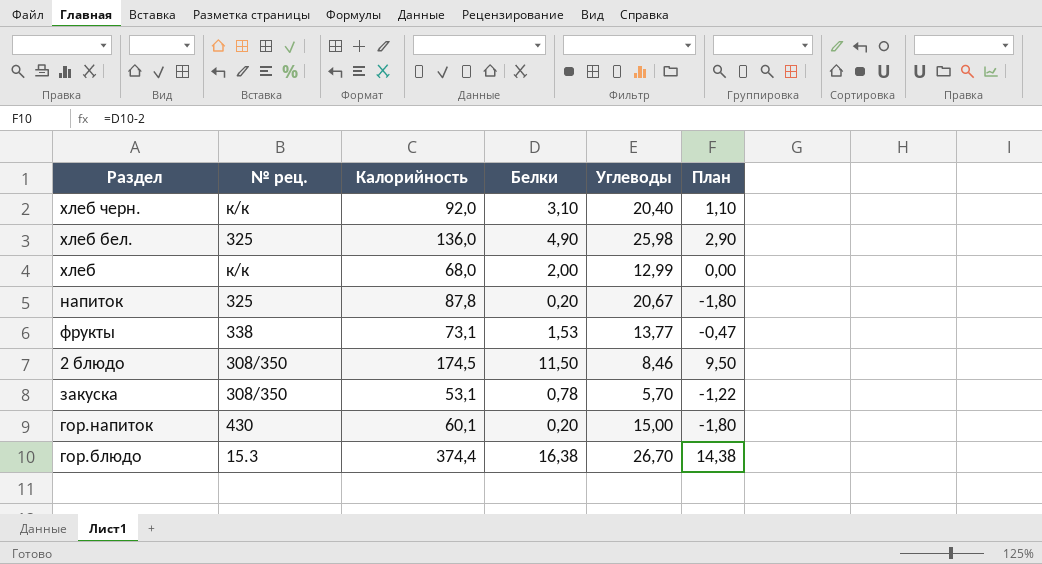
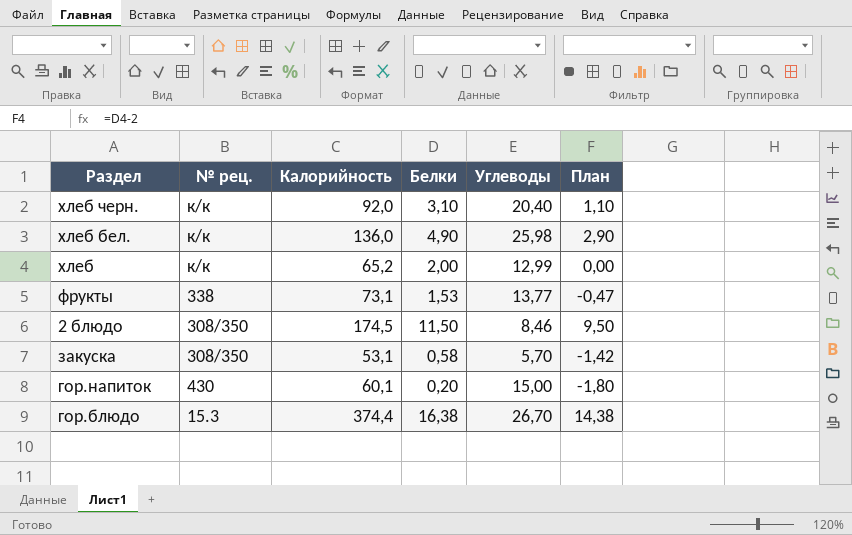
row напиток: 325 | 87,8 | 0,20 | 20,67 | -1,80 -> none
хлеб бел. | № рец.: 325 -> к/к
хлеб | Калорийность: 68,0 -> 65,2
закуска | Белки: 0,78 -> 0,58
закуска | План: -1,22 -> -1,42

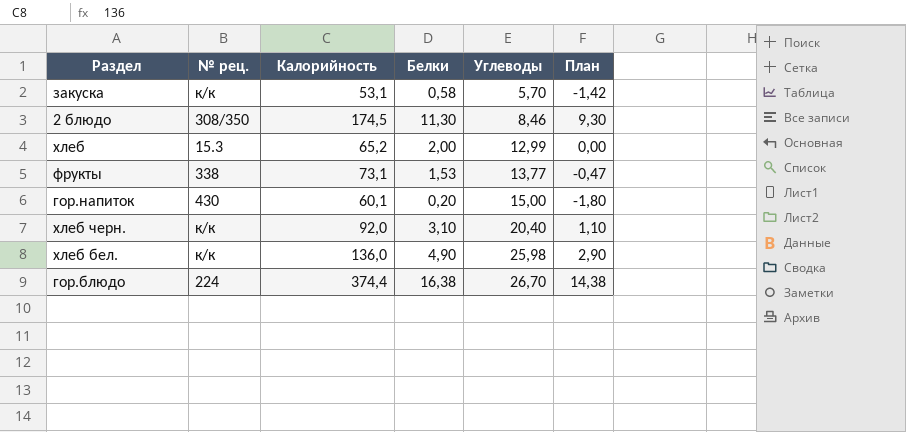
row order: none -> Углеводы ascending
закуска | № рец.: 308/350 -> к/к
2 блюдо | Белки: 11,50 -> 11,30
2 блюдо | План: 9,50 -> 9,30
хлеб | № рец.: к/к -> 15.3
гор.блюдо | № рец.: 15.3 -> 224

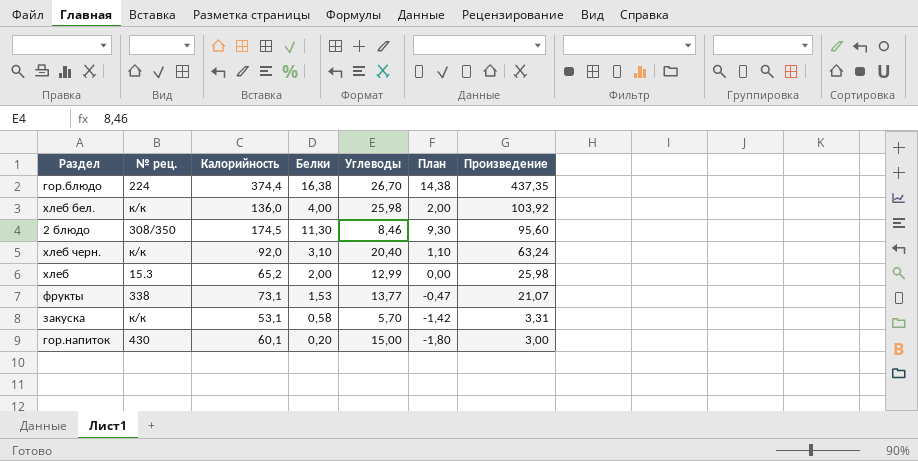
row order: Углеводы ascending -> Произведение descending
column Произведение | formula: none -> [Белки] * [Углеводы]
хлеб бел. | Белки: 4,90 -> 4,00
хлеб бел. | План: 2,90 -> 2,00

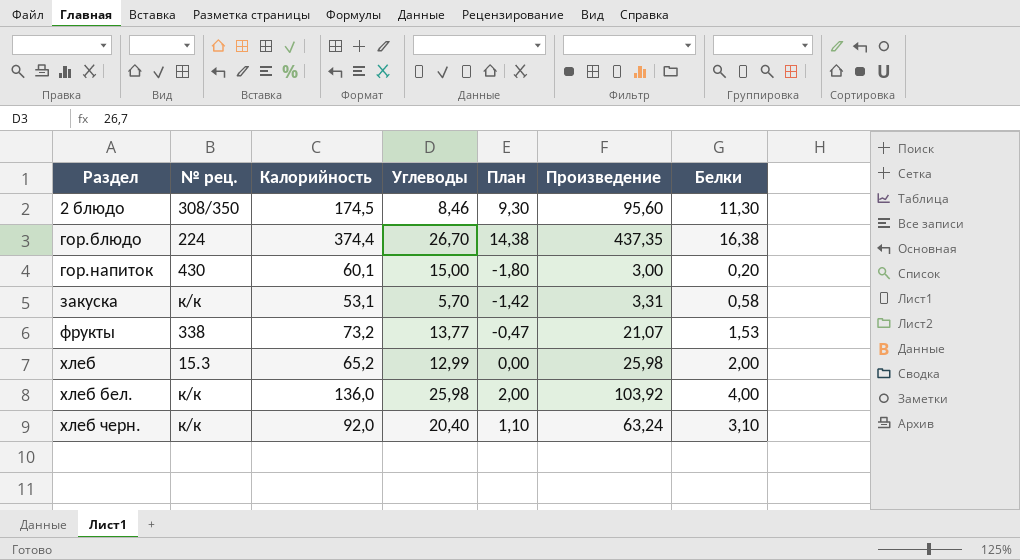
row order: Произведение descending -> Раздел ascending
column Белки | position: 4 -> 7
фрукты | Калорийность: 73,1 -> 73,2

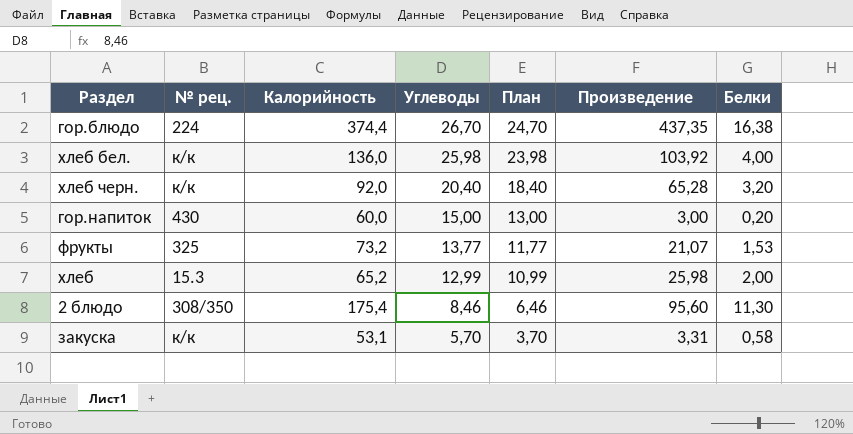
row order: Раздел ascending -> Углеводы descending
column План | formula: [Белки] - 2 -> [Углеводы] - 2
хлеб черн. | Произведение: 63,24 -> 65,28
хлеб черн. | Белки: 3,10 -> 3,20
гор.напиток | Калорийность: 60,1 -> 60,0
фрукты | № рец.: 338 -> 325
2 блюдо | Калорийность: 174,5 -> 175,4

